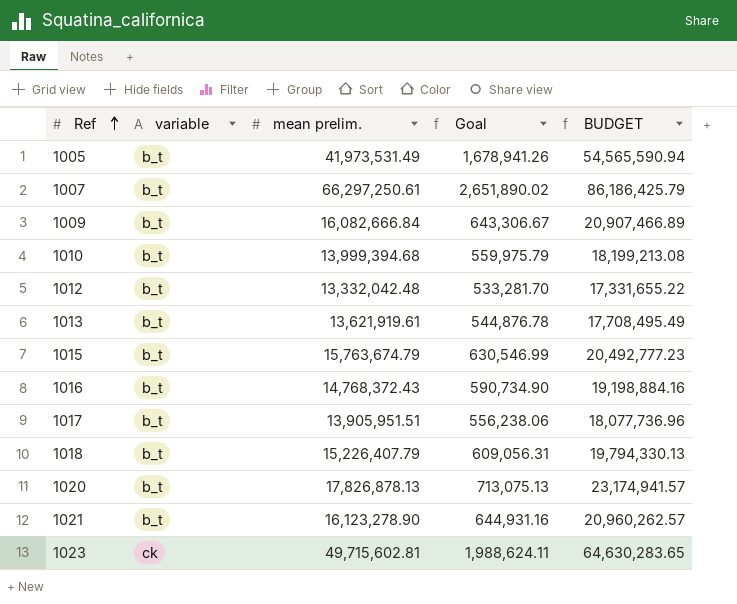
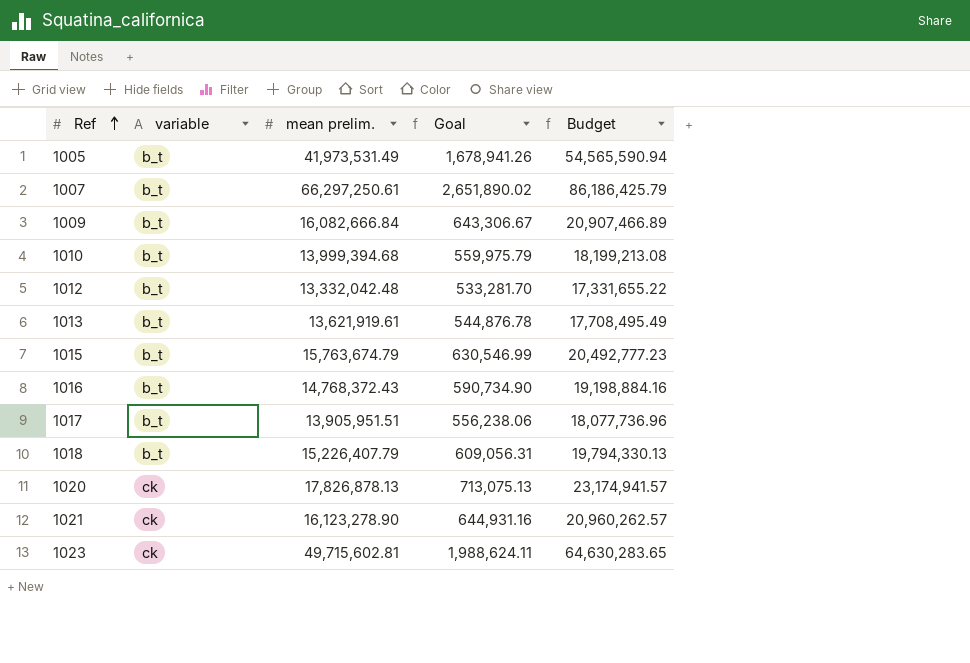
column name: BUDGET -> Budget
1020 | variable: b_t -> ck
1021 | variable: b_t -> ck

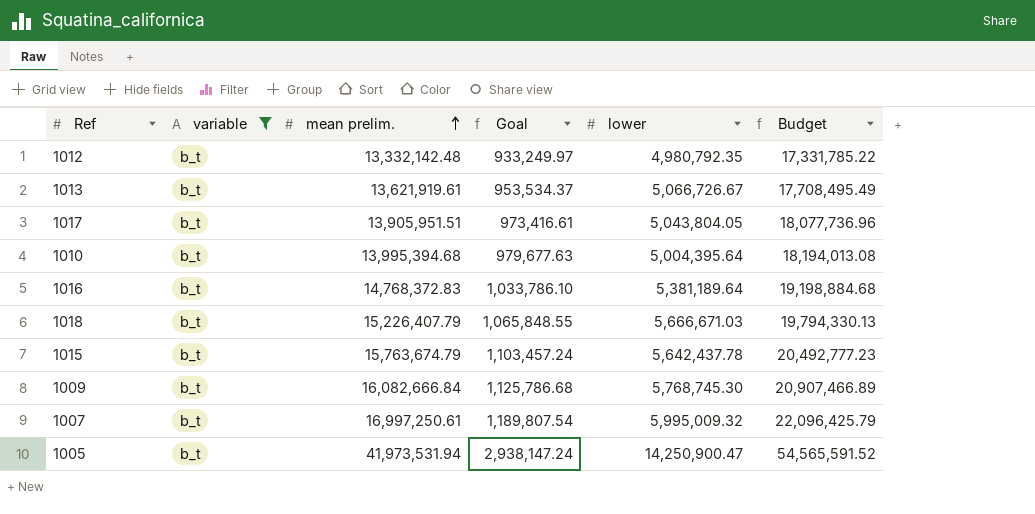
filter: none -> variable = b_t
row order: Ref ascending -> mean prelim. ascending
column Goal | formula: [mean prelim.] * 0.04 -> [mean prelim.] * 0.07
column lower | position: none -> 5
1012 | mean prelim.: 13,332,042.48 -> 13,332,142.48
1012 | Budget: 17,331,655.22 -> 17,331,785.22
1010 | mean prelim.: 13,999,394.68 -> 13,995,394.68
1010 | Budget: 18,199,213.08 -> 18,194,013.08
1016 | mean prelim.: 14,768,372.43 -> 14,768,372.83
1016 | Budget: 19,198,884.16 -> 19,198,884.68
1007 | mean prelim.: 66,297,250.61 -> 16,997,250.61
1007 | Budget: 86,186,425.79 -> 22,096,425.79
1005 | mean prelim.: 41,973,531.49 -> 41,973,531.94
1005 | Budget: 54,565,590.94 -> 54,565,591.52

